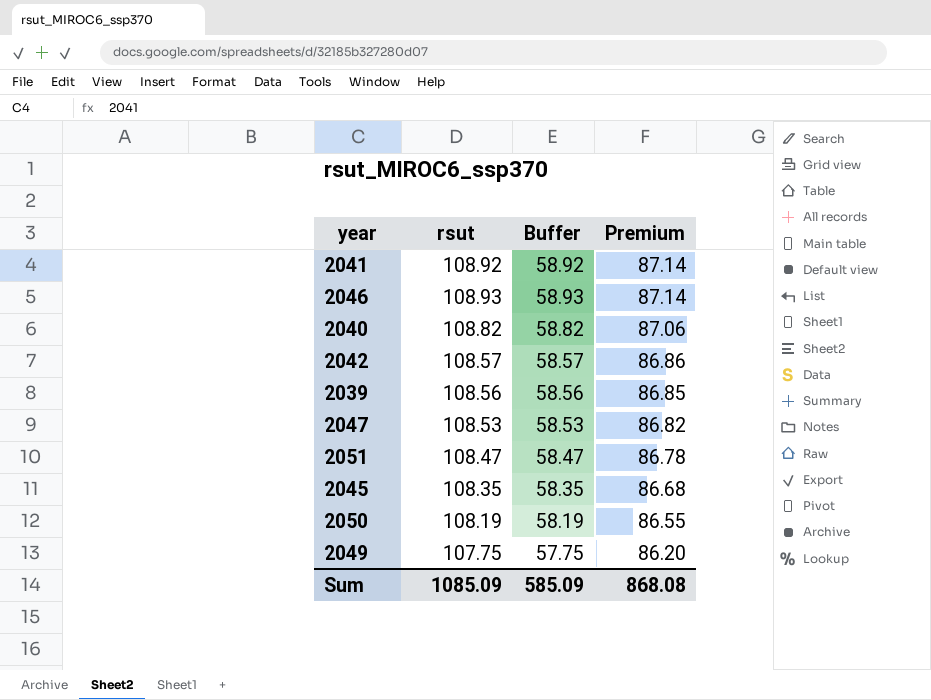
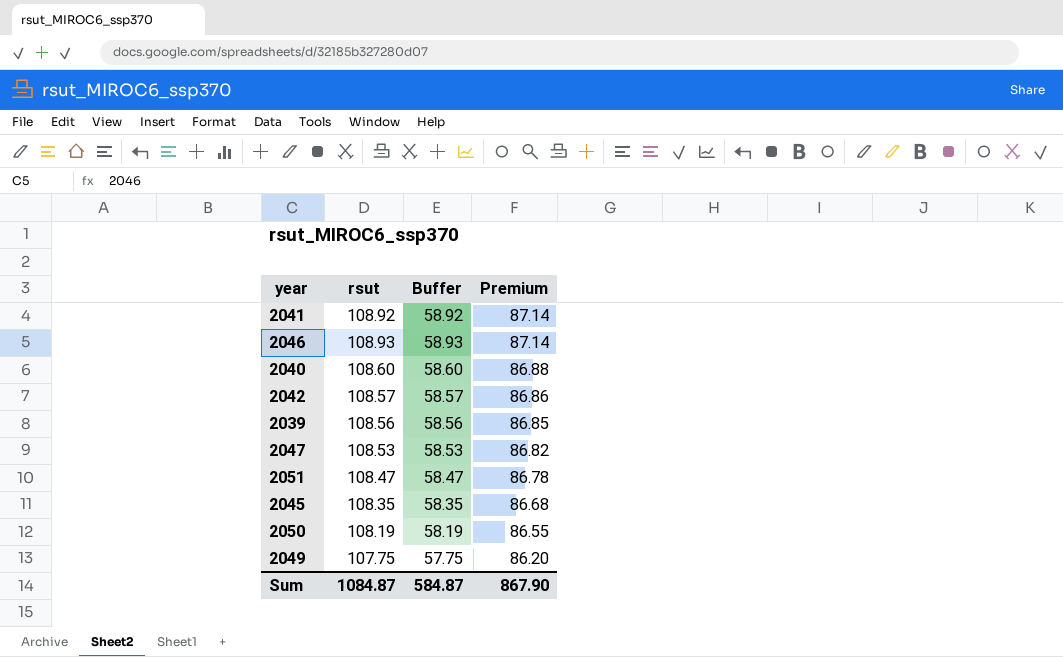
2040 | rsut: 108.82 -> 108.60
2040 | Buffer: 58.82 -> 58.60
2040 | Premium: 87.06 -> 86.88
Sum | rsut: 1085.09 -> 1084.87
Sum | Buffer: 585.09 -> 584.87
Sum | Premium: 868.08 -> 867.90

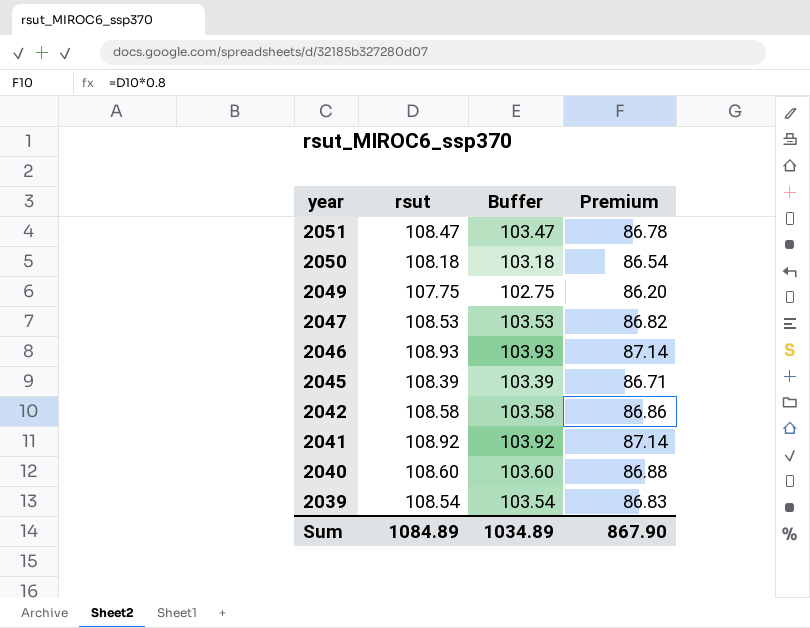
row order: Premium descending -> year descending
column Buffer | formula: [rsut] - 50 -> [rsut] - 5
2050 | rsut: 108.19 -> 108.18
2050 | Premium: 86.55 -> 86.54
2045 | rsut: 108.35 -> 108.39
2045 | Premium: 86.68 -> 86.71
2042 | rsut: 108.57 -> 108.58
2039 | rsut: 108.56 -> 108.54
2039 | Premium: 86.85 -> 86.83
Sum | rsut: 1084.87 -> 1084.89
Sum | Buffer: 584.87 -> 1034.89

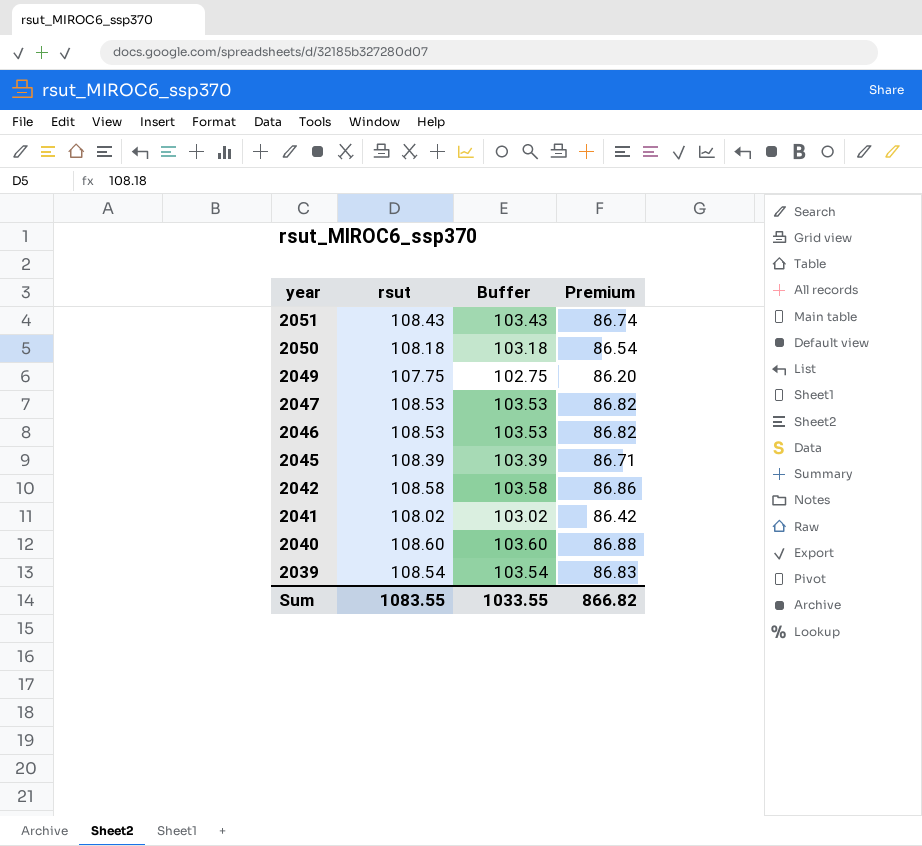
2051 | rsut: 108.47 -> 108.43
2051 | Buffer: 103.47 -> 103.43
2051 | Premium: 86.78 -> 86.74
2046 | rsut: 108.93 -> 108.53
2046 | Buffer: 103.93 -> 103.53
2046 | Premium: 87.14 -> 86.82
2041 | rsut: 108.92 -> 108.02
2041 | Buffer: 103.92 -> 103.02
2041 | Premium: 87.14 -> 86.42
Sum | rsut: 1084.89 -> 1083.55
Sum | Buffer: 1034.89 -> 1033.55
Sum | Premium: 867.90 -> 866.82

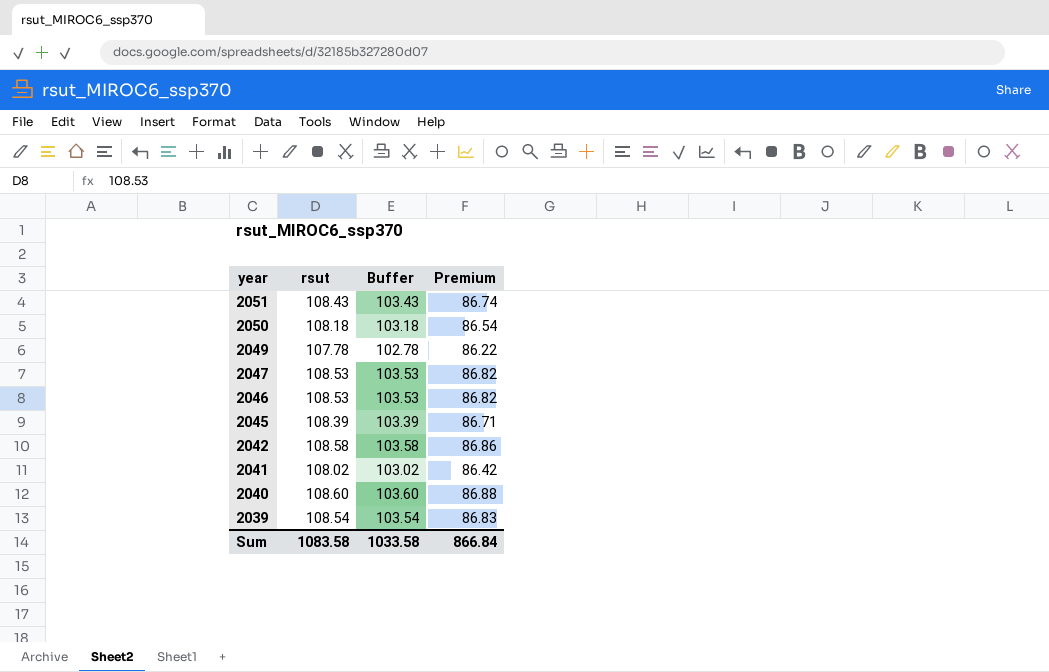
2049 | rsut: 107.75 -> 107.78
2049 | Buffer: 102.75 -> 102.78
2049 | Premium: 86.20 -> 86.22
Sum | rsut: 1083.55 -> 1083.58
Sum | Buffer: 1033.55 -> 1033.58
Sum | Premium: 866.82 -> 866.84

